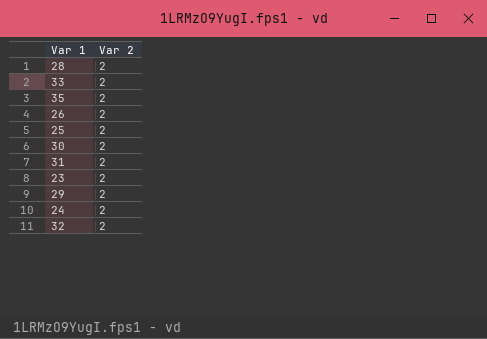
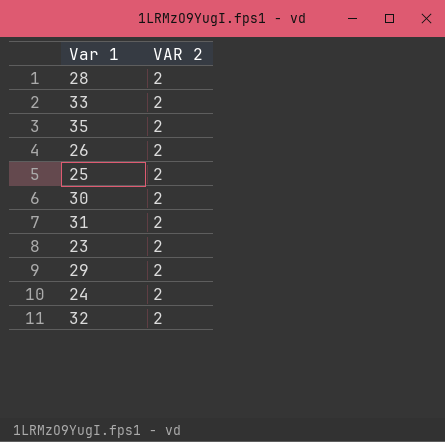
column name: Var 2 -> VAR 2

